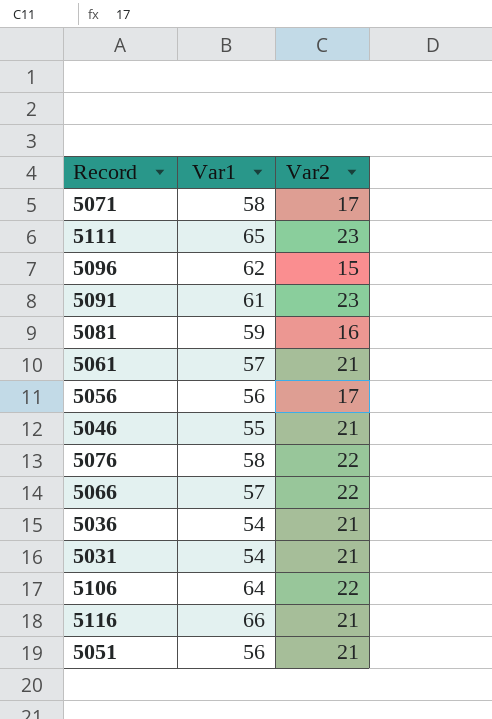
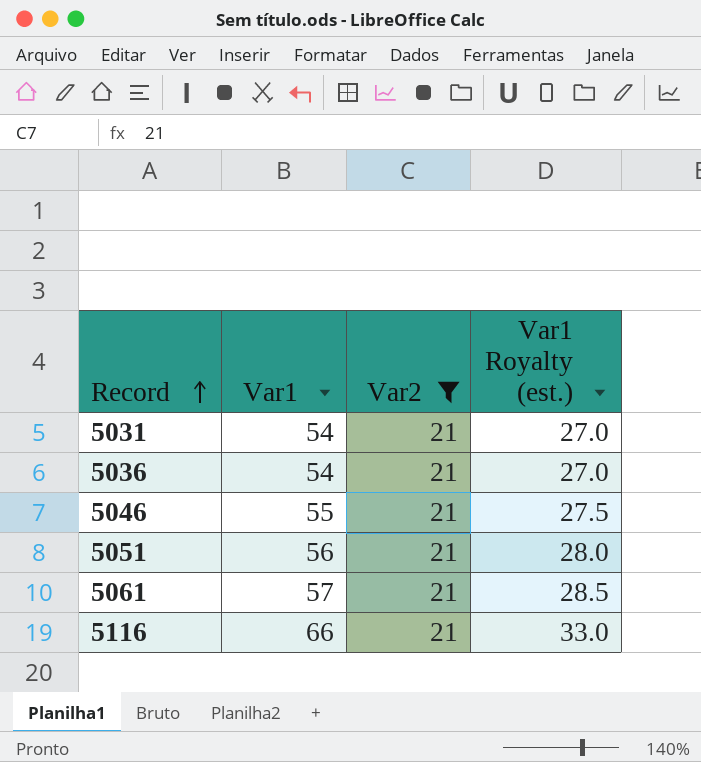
filter: none -> Var2 = 21
row order: none -> Record ascending
column Var1 Royalty (est.) | formula: none -> [Var1] * 0.5

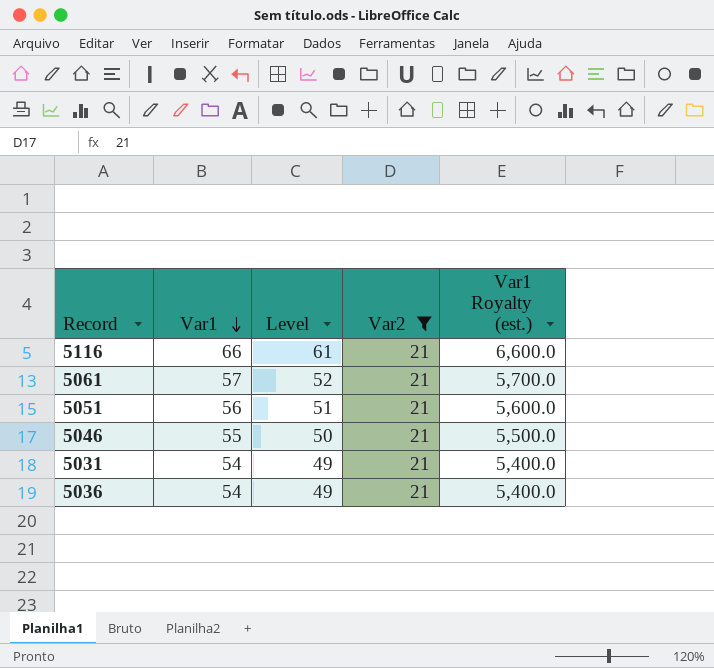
row order: Record ascending -> Var1 descending
column Level | formula: none -> [Var1] - 5
column Var1 Royalty (est.) | formula: [Var1] * 0.5 -> [Var1] * 100

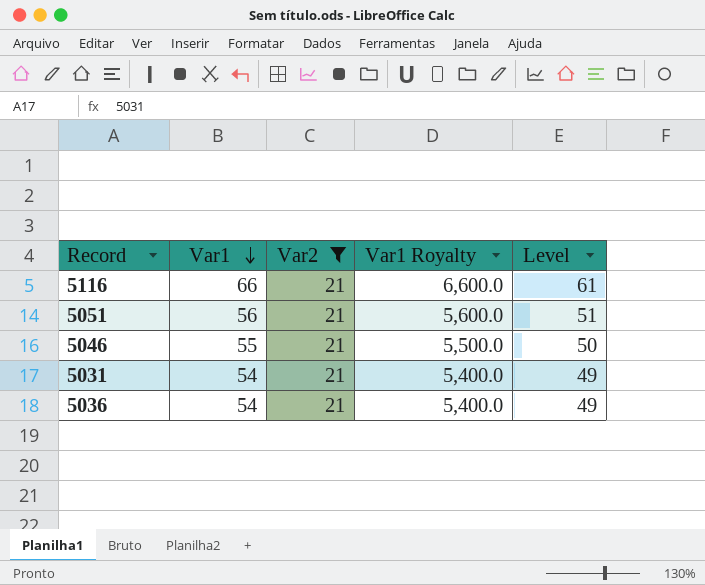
column name: Var1 Royalty (est.) -> Var1 Royalty
column Level | position: 3 -> 5
row 5061: 57 | 52 | 21 | 5,700.0 -> none

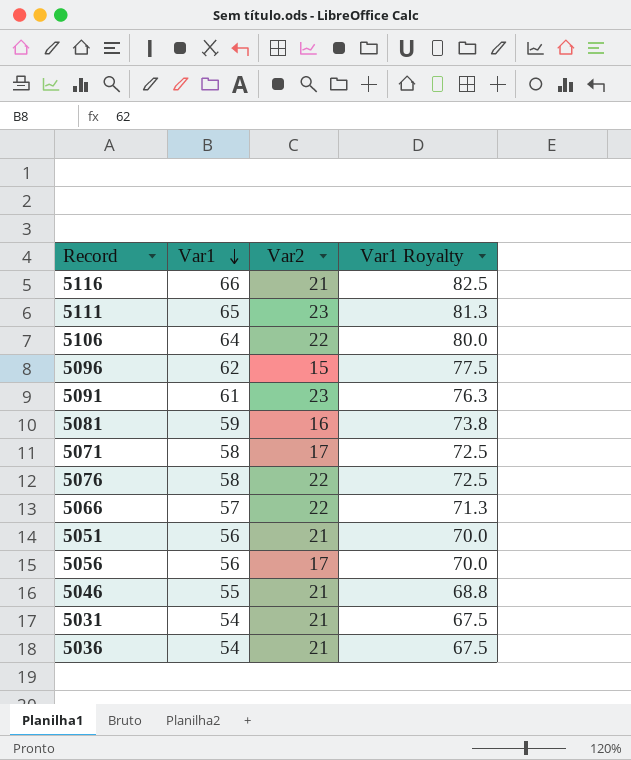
filter: Var2 = 21 -> none
column Level | formula: [Var1] - 5 -> none
column Var1 Royalty | formula: [Var1] * 100 -> [Var1] * 1.25

